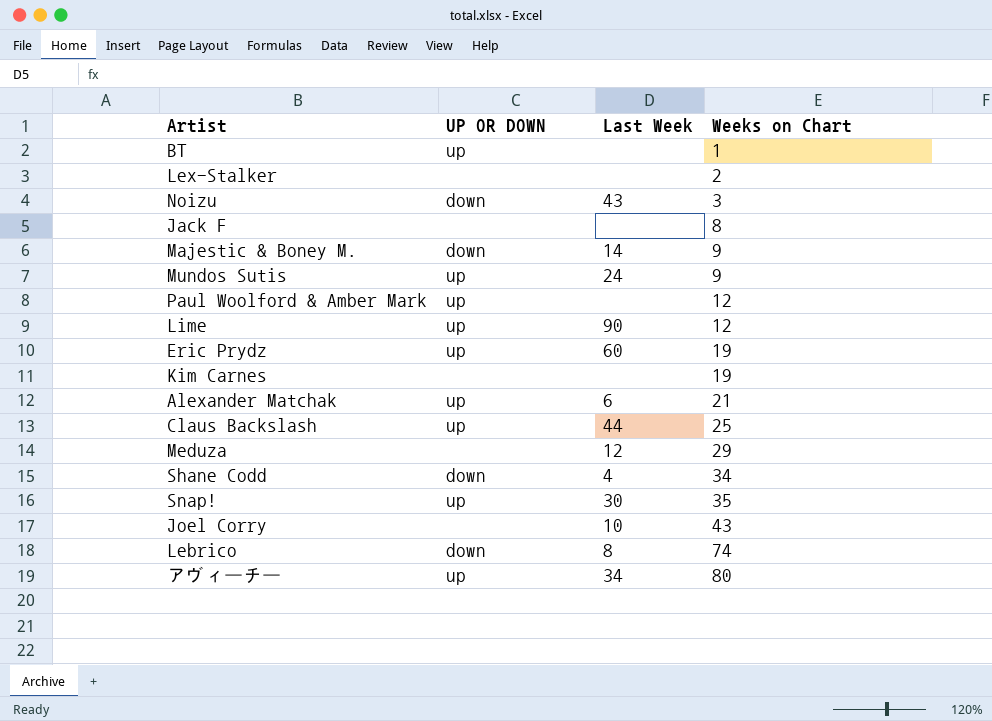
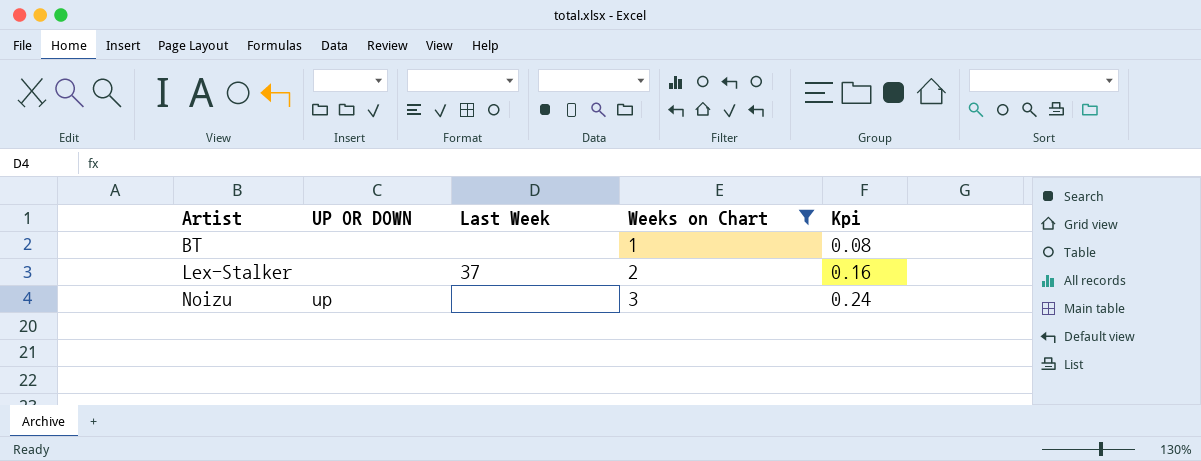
filter: none -> Weeks on Chart <= 3
column Kpi | formula: none -> [Weeks on Chart] * 0.08
BT | UP OR DOWN: up -> none
Lex-Stalker | Last Week: none -> 37
Noizu | UP OR DOWN: down -> up
Noizu | Last Week: 43 -> none

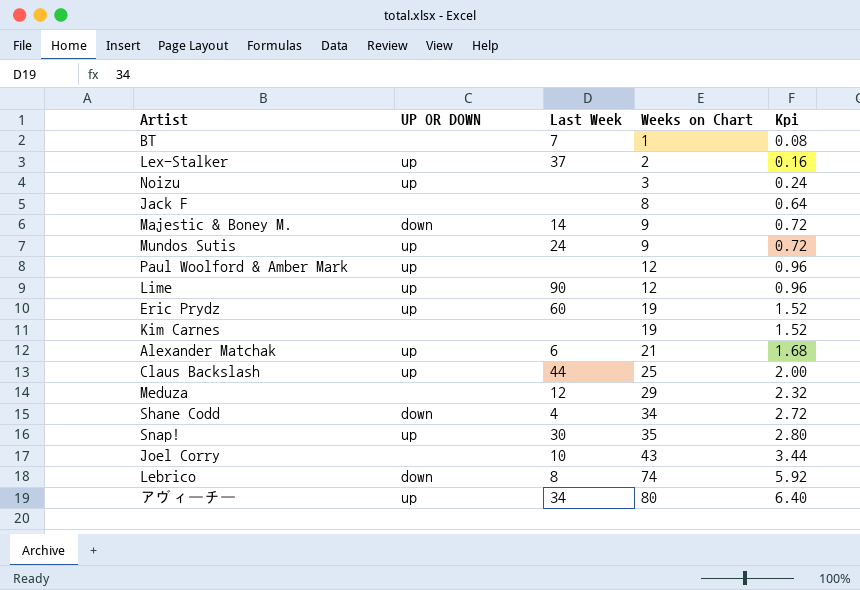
filter: Weeks on Chart <= 3 -> none
BT | Last Week: none -> 7
Lex-Stalker | UP OR DOWN: none -> up

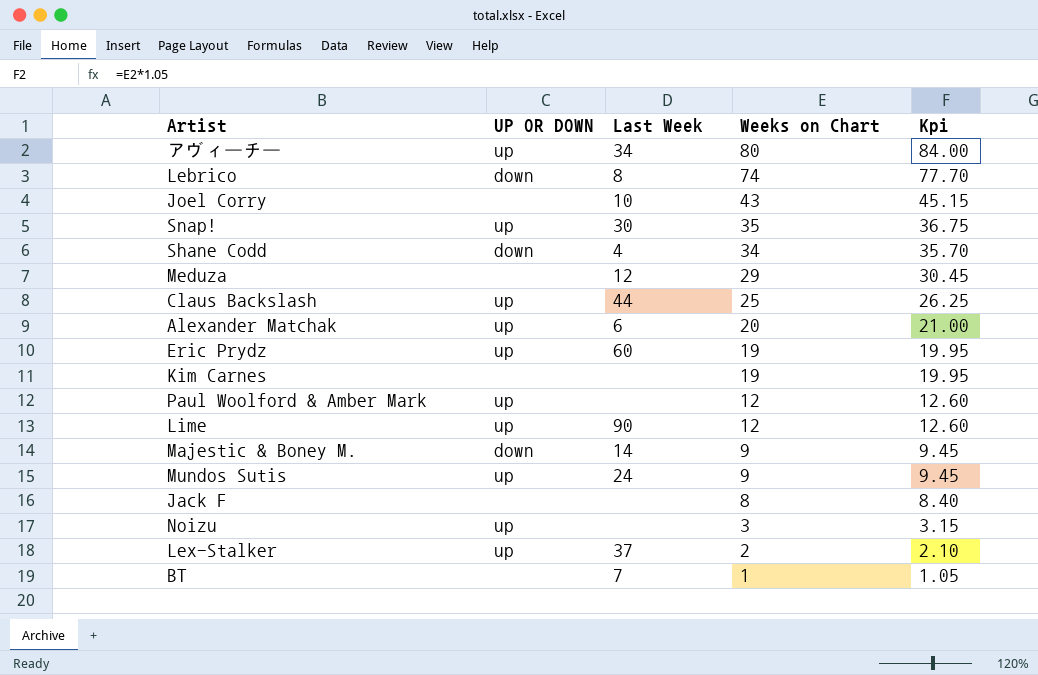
row order: Weeks on Chart ascending -> Weeks on Chart descending
column Kpi | formula: [Weeks on Chart] * 0.08 -> [Weeks on Chart] * 1.05
Alexander Matchak | Weeks on Chart: 21 -> 20

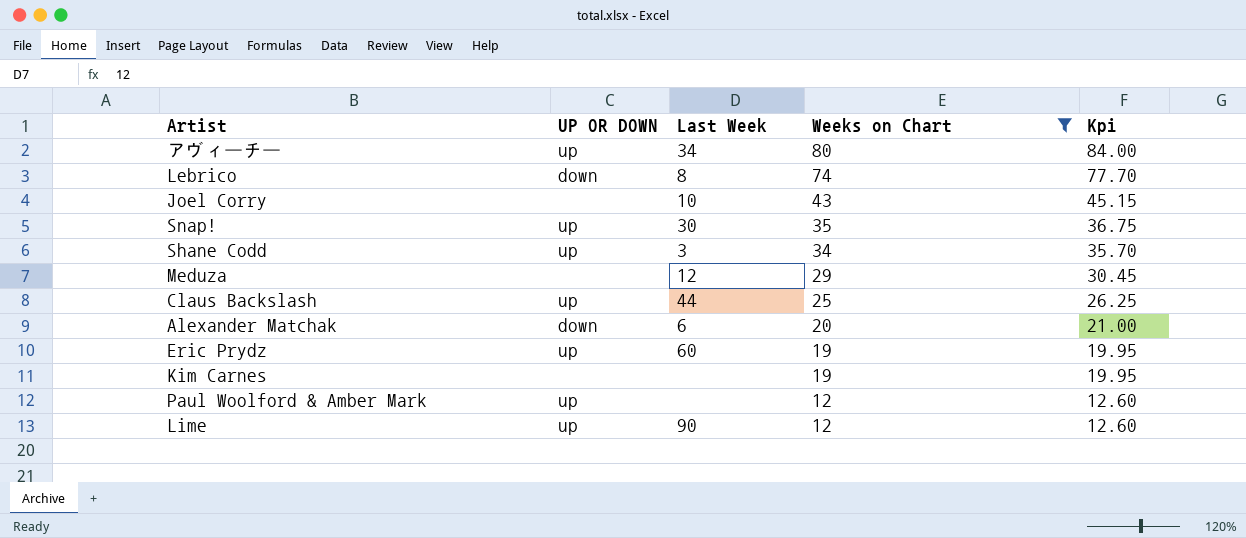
filter: none -> Weeks on Chart >= 12
Shane Codd | UP OR DOWN: down -> up
Shane Codd | Last Week: 4 -> 3
Alexander Matchak | UP OR DOWN: up -> down

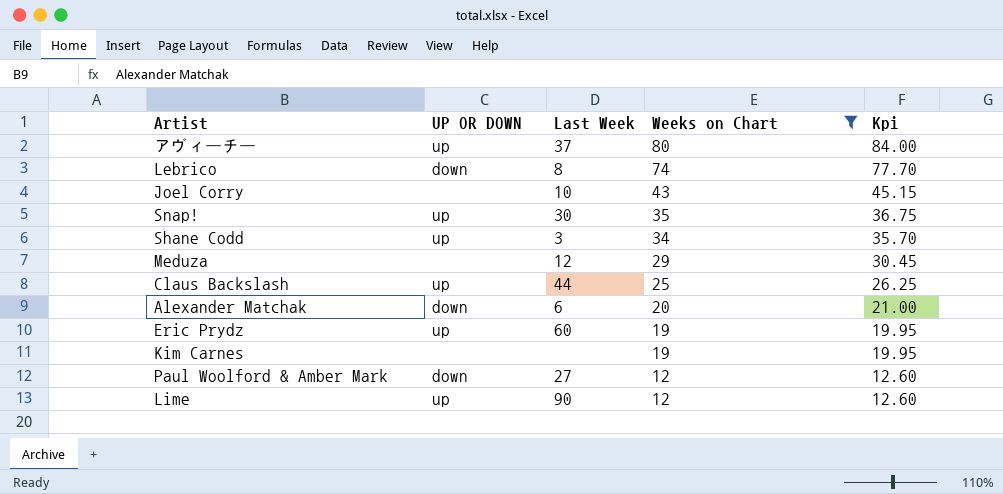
アヴィーチー | Last Week: 34 -> 37
Paul Woolford & Amber Mark | UP OR DOWN: up -> down
Paul Woolford & Amber Mark | Last Week: none -> 27

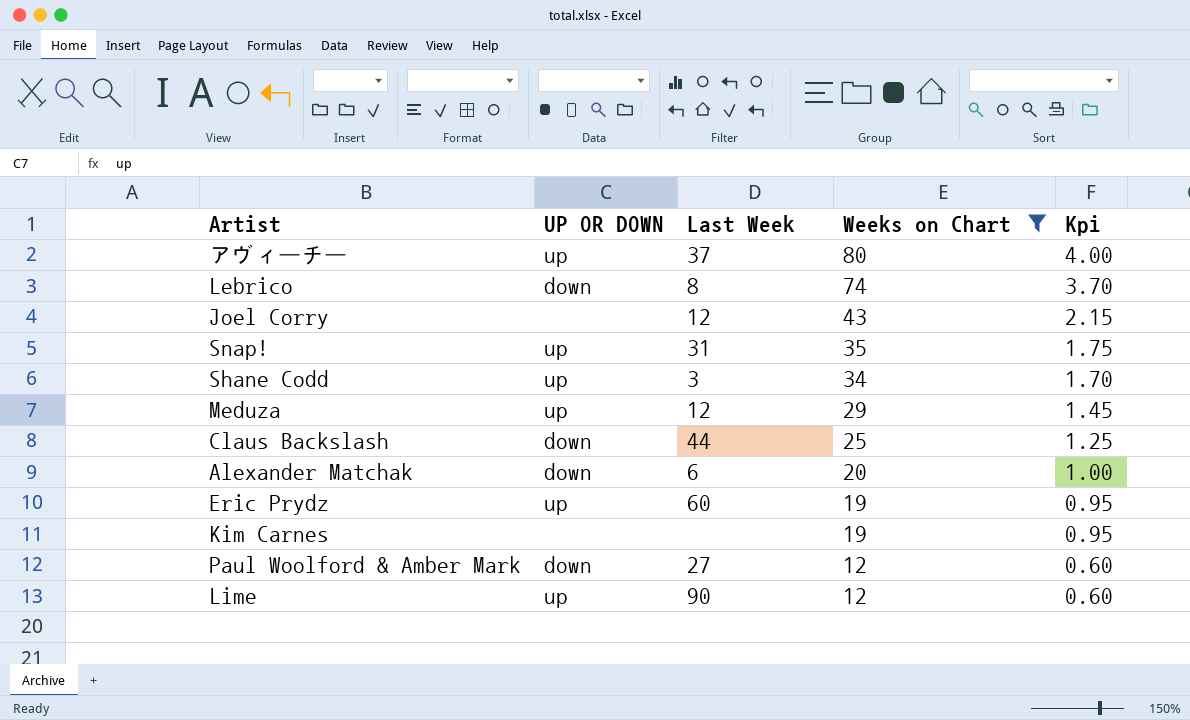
column Kpi | formula: [Weeks on Chart] * 1.05 -> [Weeks on Chart] * 0.05
Joel Corry | Last Week: 10 -> 12
Snap! | Last Week: 30 -> 31
Meduza | UP OR DOWN: none -> up
Claus Backslash | UP OR DOWN: up -> down

